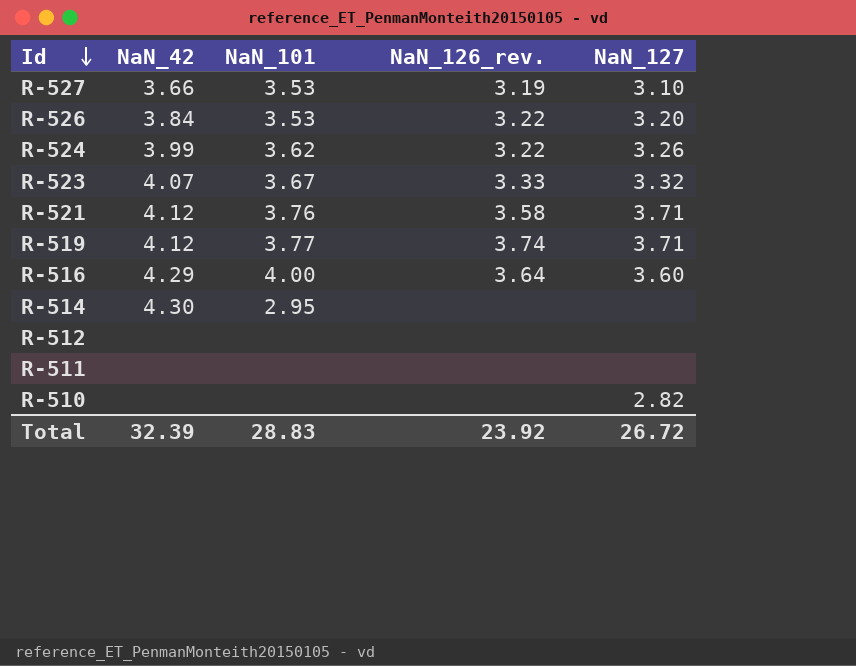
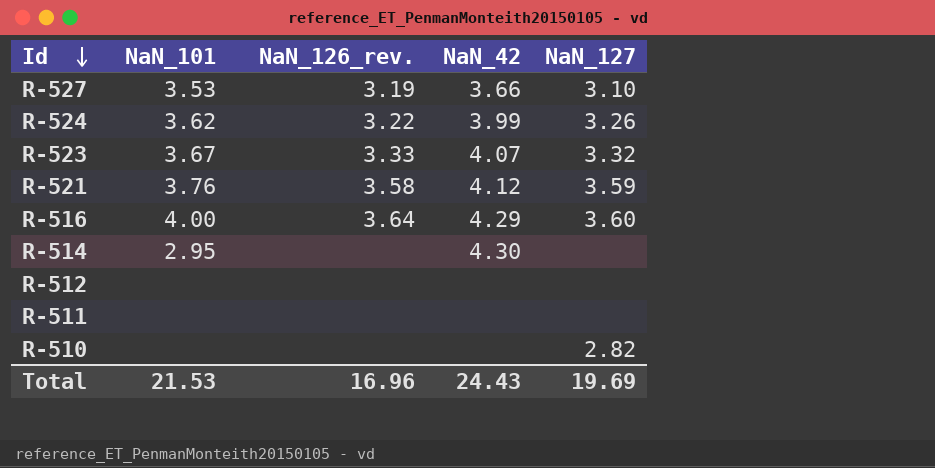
column NaN_42 | position: 2 -> 4
row R-526: 3.84 | 3.53 | 3.22 | 3.20 -> none
row R-519: 4.12 | 3.77 | 3.74 | 3.71 -> none
R-521 | NaN_127: 3.71 -> 3.59
Total | NaN_101: 28.83 -> 21.53
Total | NaN_126_rev.: 23.92 -> 16.96
Total | NaN_42: 32.39 -> 24.43
Total | NaN_127: 26.72 -> 19.69

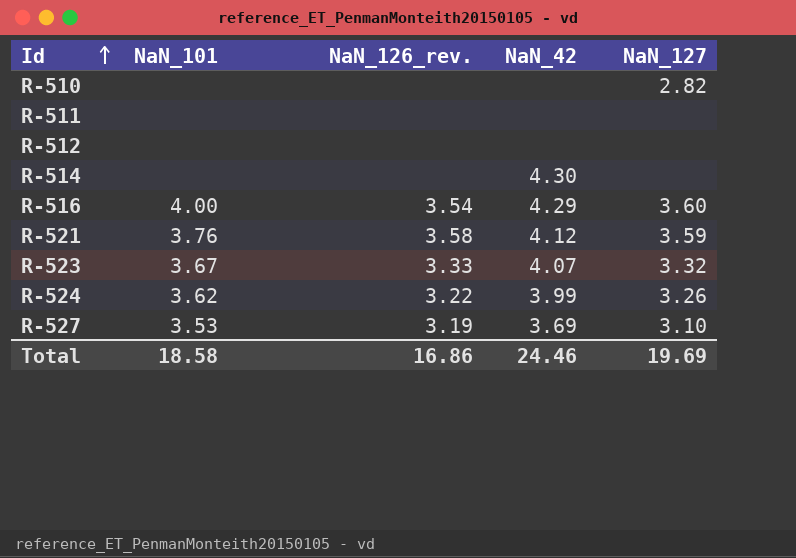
row order: Id descending -> Id ascending
R-514 | NaN_101: 2.95 -> none
R-516 | NaN_126_rev.: 3.64 -> 3.54
R-527 | NaN_42: 3.66 -> 3.69
Total | NaN_101: 21.53 -> 18.58
Total | NaN_126_rev.: 16.96 -> 16.86
Total | NaN_42: 24.43 -> 24.46

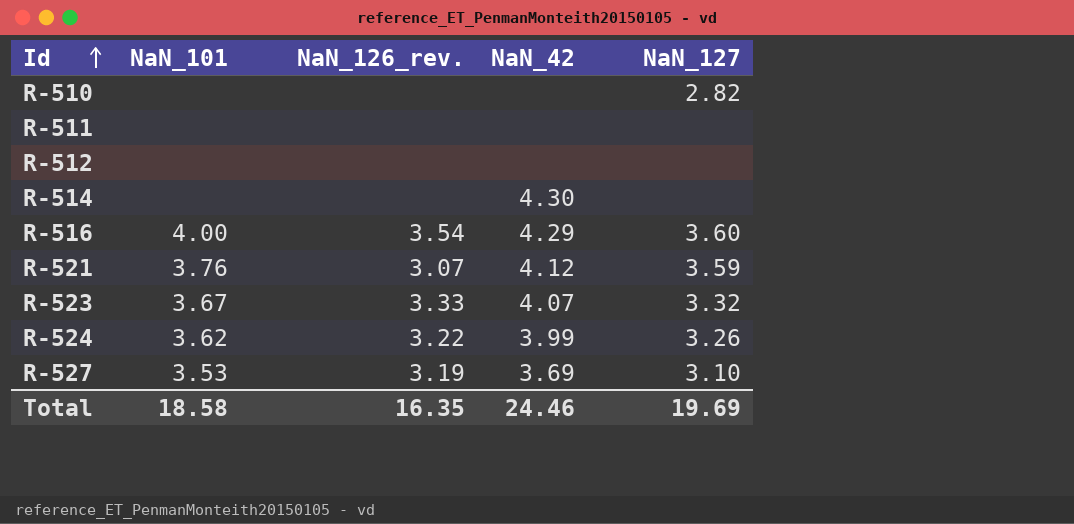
R-521 | NaN_126_rev.: 3.58 -> 3.07
Total | NaN_126_rev.: 16.86 -> 16.35

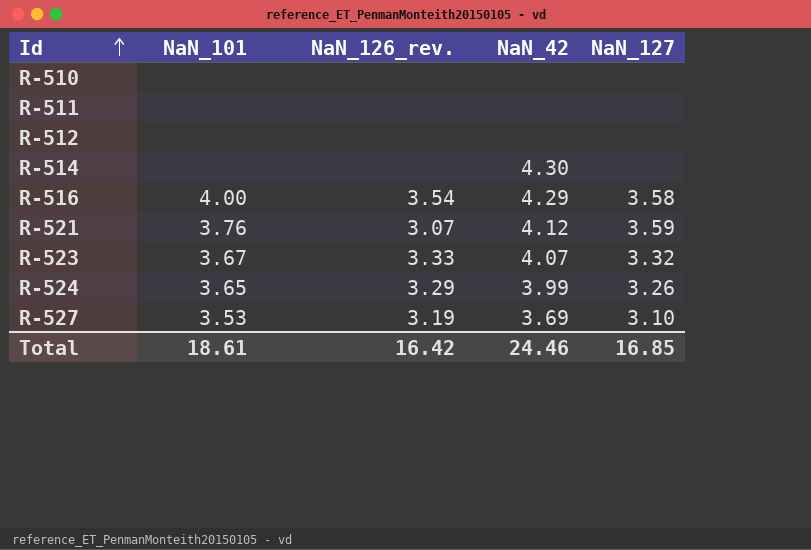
R-510 | NaN_127: 2.82 -> none
R-516 | NaN_127: 3.60 -> 3.58
R-524 | NaN_101: 3.62 -> 3.65
R-524 | NaN_126_rev.: 3.22 -> 3.29
Total | NaN_101: 18.58 -> 18.61
Total | NaN_126_rev.: 16.35 -> 16.42
Total | NaN_127: 19.69 -> 16.85

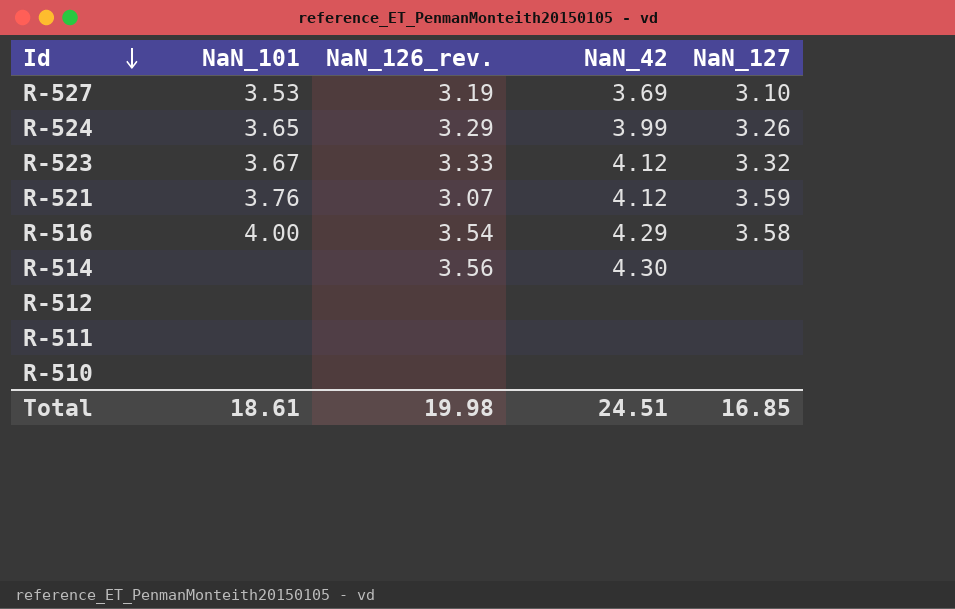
row order: Id ascending -> Id descending
R-523 | NaN_42: 4.07 -> 4.12
R-514 | NaN_126_rev.: none -> 3.56
Total | NaN_126_rev.: 16.42 -> 19.98
Total | NaN_42: 24.46 -> 24.51

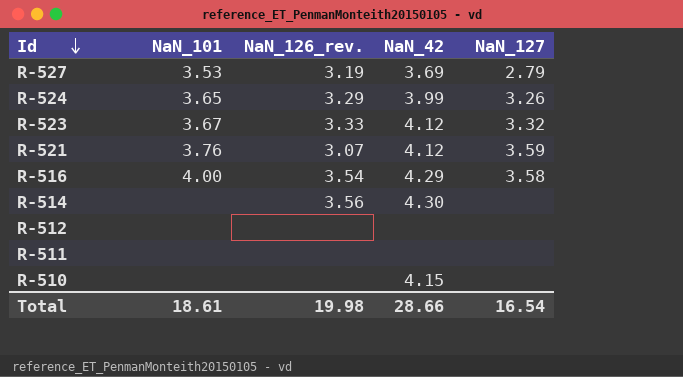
R-527 | NaN_127: 3.10 -> 2.79
R-510 | NaN_42: none -> 4.15
Total | NaN_42: 24.51 -> 28.66
Total | NaN_127: 16.85 -> 16.54

